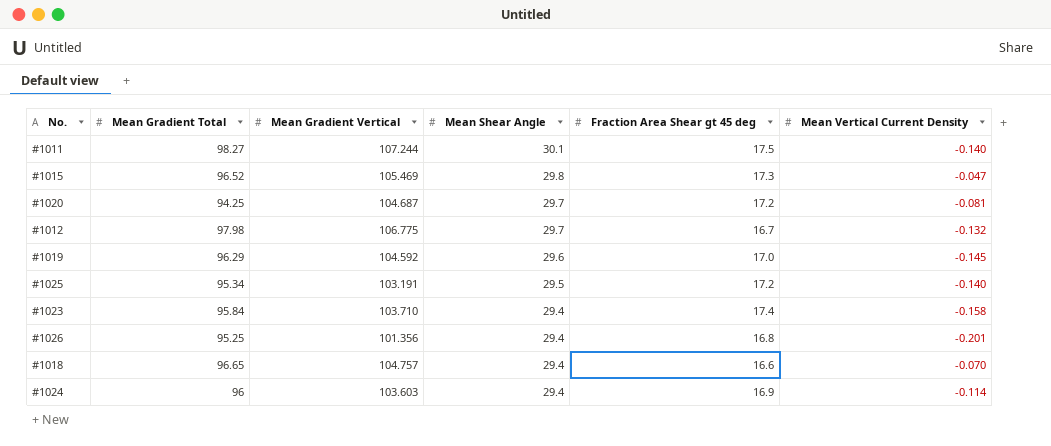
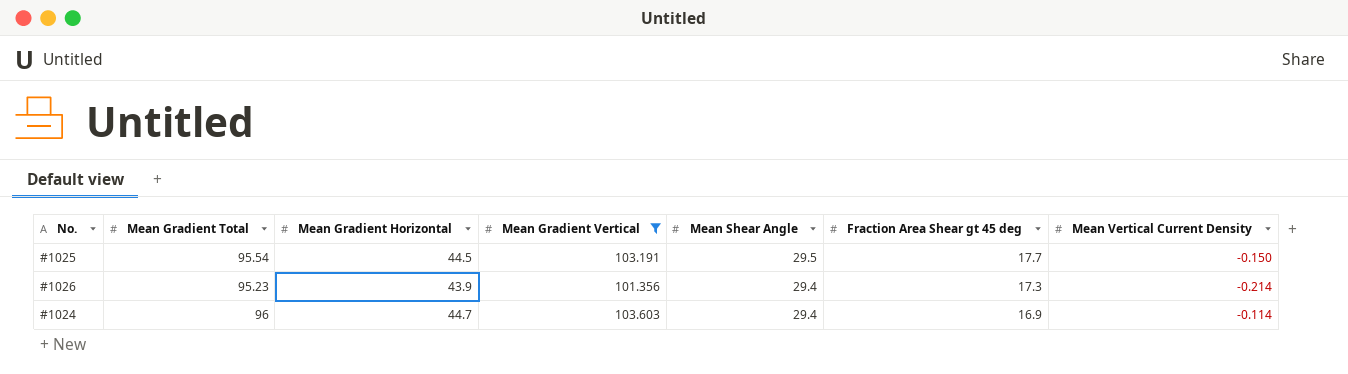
filter: none -> Mean Gradient Vertical <= 103.603
column Mean Gradient Horizontal | position: none -> 3
#1025 | Mean Gradient Total: 95.34 -> 95.54
#1025 | Fraction Area Shear gt 45 deg: 17.2 -> 17.7
#1025 | Mean Vertical Current Density: -0.140 -> -0.150
#1026 | Mean Gradient Total: 95.25 -> 95.23
#1026 | Fraction Area Shear gt 45 deg: 16.8 -> 17.3
#1026 | Mean Vertical Current Density: -0.201 -> -0.214

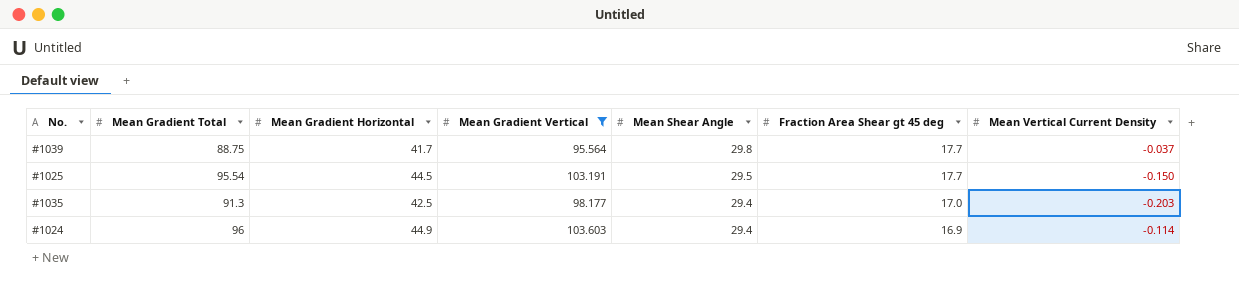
row #1026: 95.23 | 43.9 | 101.356 | 29.4 | 17.3 | -0.214 -> none
row #1039: none -> 88.75 | 41.7 | 95.564 | 29.8 | 17.7 | -0.037
row #1035: none -> 91.3 | 42.5 | 98.177 | 29.4 | 17.0 | -0.203
#1024 | Mean Gradient Horizontal: 44.7 -> 44.9

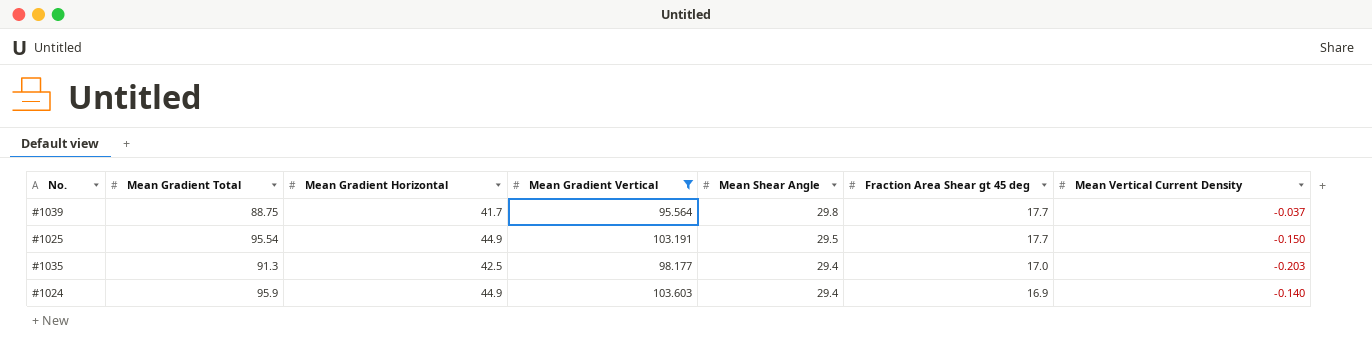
#1025 | Mean Gradient Horizontal: 44.5 -> 44.9
#1024 | Mean Gradient Total: 96 -> 95.9
#1024 | Mean Vertical Current Density: -0.114 -> -0.140

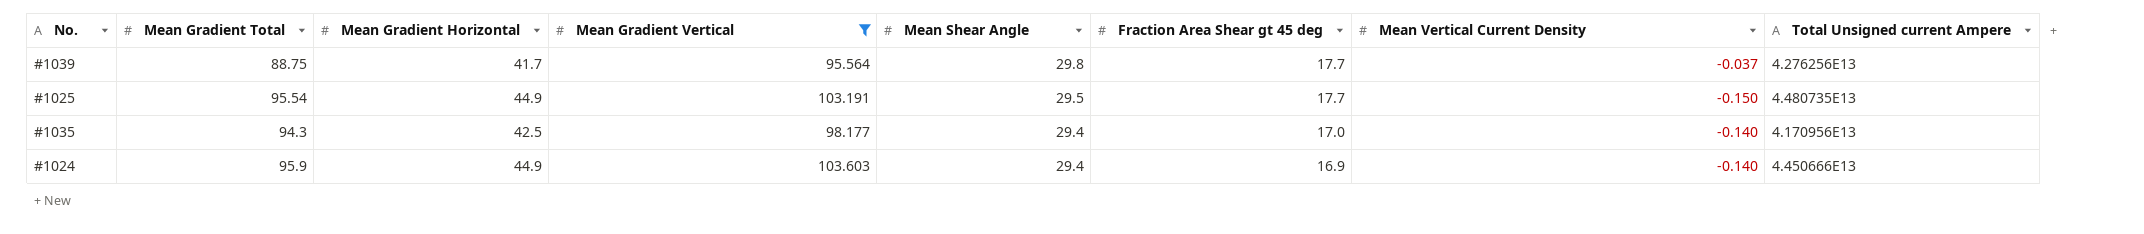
column Total Unsigned current Ampere | position: none -> 8
#1035 | Mean Gradient Total: 91.3 -> 94.3
#1035 | Mean Vertical Current Density: -0.203 -> -0.140

